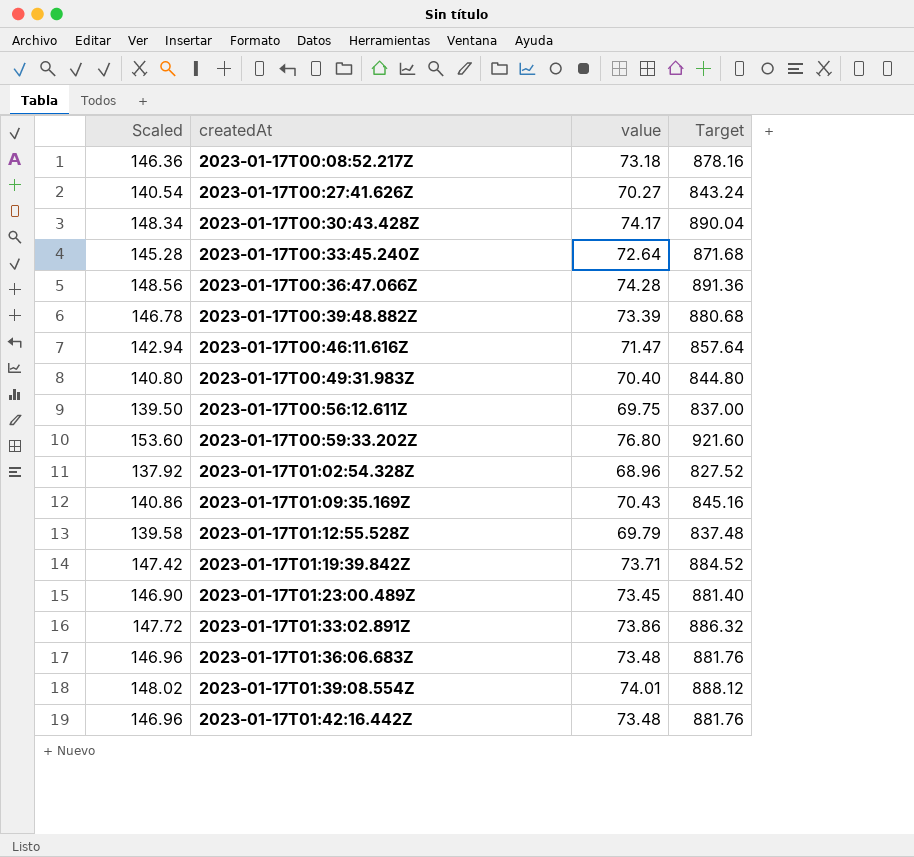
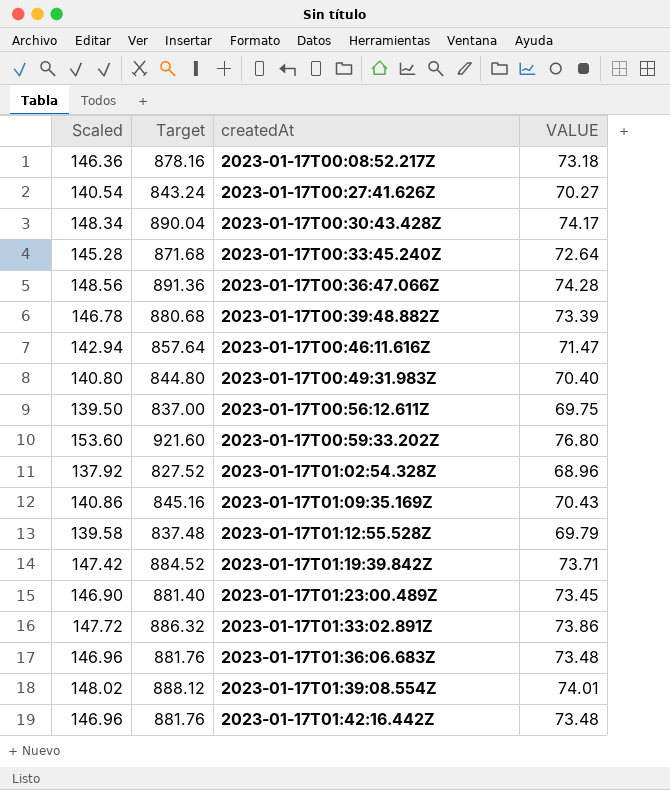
column Target | position: 4 -> 2
column name: value -> VALUE

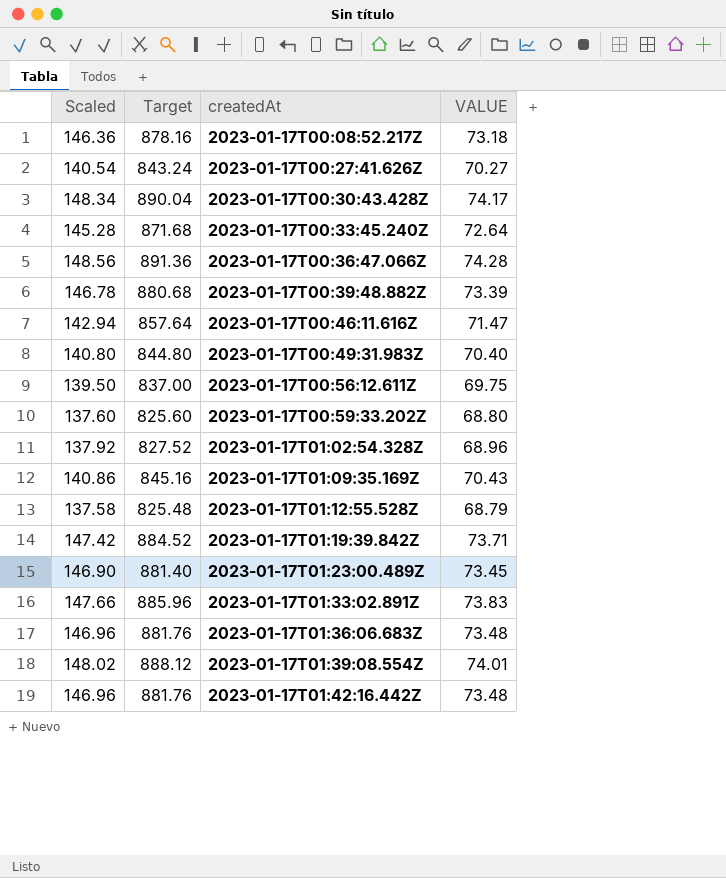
2023-01-17T00:59:33.202Z | Scaled: 153.60 -> 137.60
2023-01-17T00:59:33.202Z | Target: 921.60 -> 825.60
2023-01-17T00:59:33.202Z | VALUE: 76.80 -> 68.80
2023-01-17T01:12:55.528Z | Scaled: 139.58 -> 137.58
2023-01-17T01:12:55.528Z | Target: 837.48 -> 825.48
2023-01-17T01:12:55.528Z | VALUE: 69.79 -> 68.79
2023-01-17T01:33:02.891Z | Scaled: 147.72 -> 147.66
2023-01-17T01:33:02.891Z | Target: 886.32 -> 885.96
2023-01-17T01:33:02.891Z | VALUE: 73.86 -> 73.83

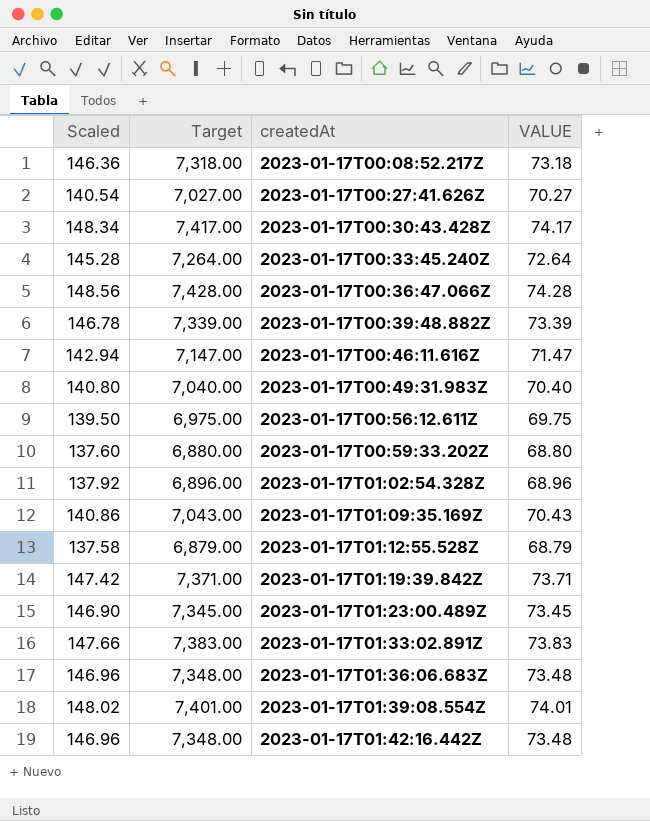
column Target | formula: [VALUE] * 12 -> [VALUE] * 100

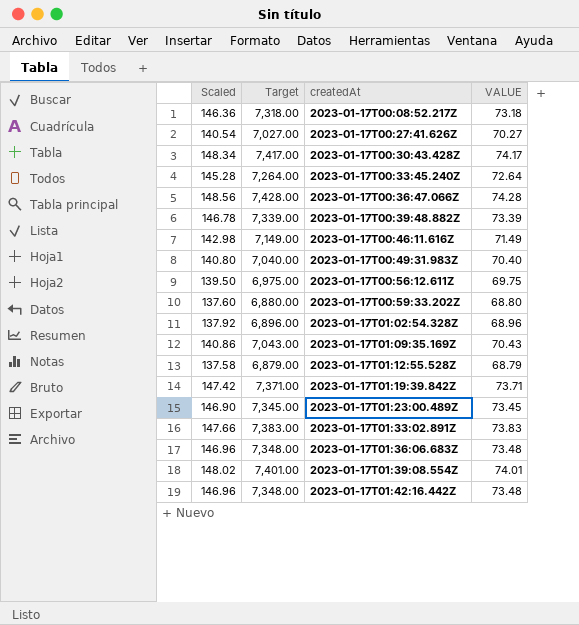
2023-01-17T00:46:11.616Z | Scaled: 142.94 -> 142.98
2023-01-17T00:46:11.616Z | Target: 7,147.00 -> 7,149.00
2023-01-17T00:46:11.616Z | VALUE: 71.47 -> 71.49

